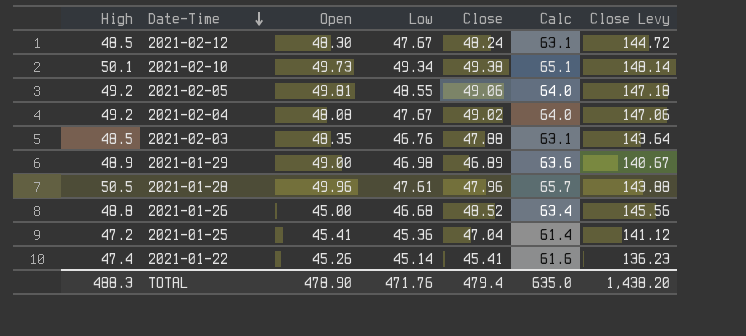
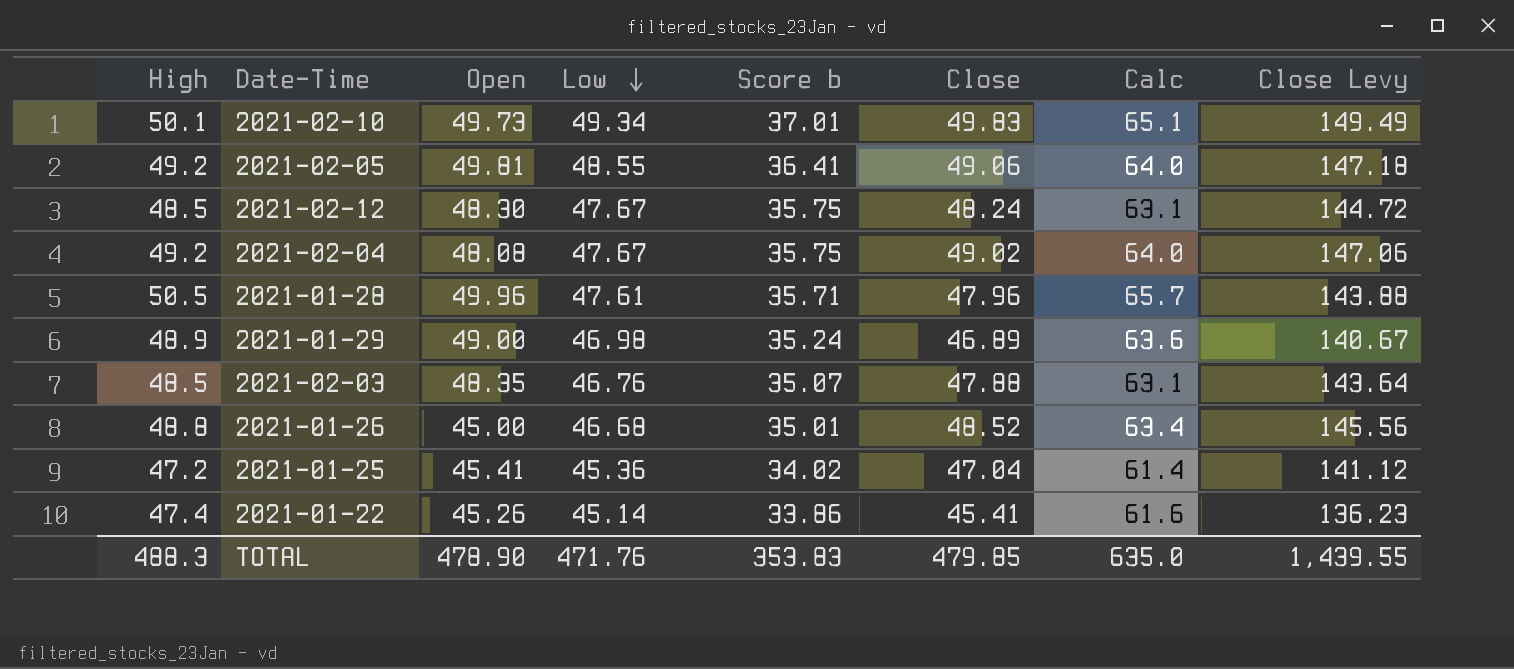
row order: Date-Time descending -> Low descending
column Score b | formula: none -> [Low] * 0.75
2021-02-10 | Close: 49.38 -> 49.83
2021-02-10 | Close Levy: 148.14 -> 149.49
TOTAL | Close: 479.4 -> 479.85
TOTAL | Close Levy: 1,438.20 -> 1,439.55

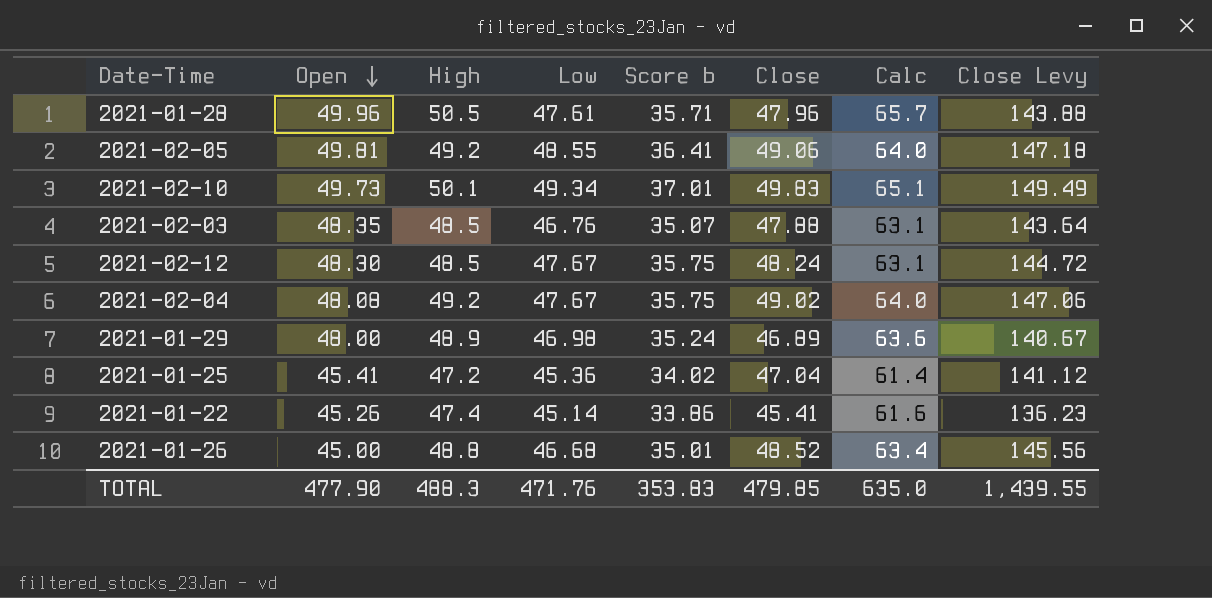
row order: Low descending -> Open descending
column High | position: 1 -> 3
2021-01-29 | Open: 49.00 -> 48.00
TOTAL | Open: 478.90 -> 477.90

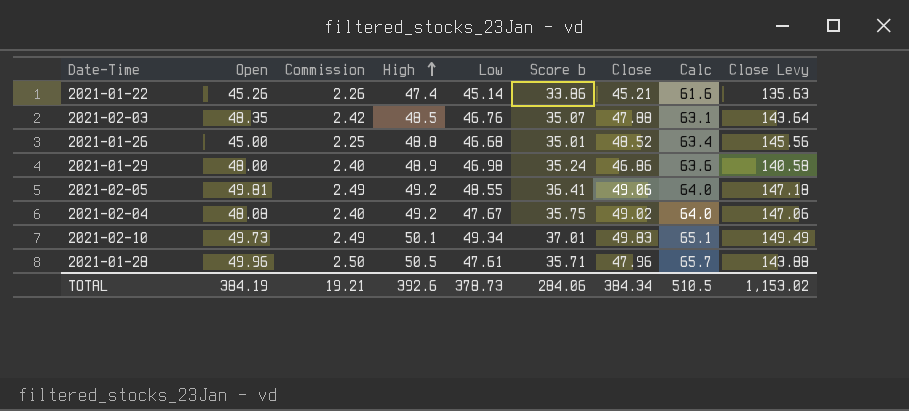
row order: Open descending -> High ascending
column Commission | formula: none -> [Open] * 0.05
row 2021-02-12: 48.30 | 48.5 | 47.67 | 35.75 | 48.24 | 63.1 | 144.72 -> none
row 2021-01-25: 45.41 | 47.2 | 45.36 | 34.02 | 47.04 | 61.4 | 141.12 -> none
2021-01-22 | Close: 45.41 -> 45.21
2021-01-22 | Close Levy: 136.23 -> 135.63
2021-01-29 | Close: 46.89 -> 46.86
2021-01-29 | Close Levy: 140.67 -> 140.58
TOTAL | Open: 477.90 -> 384.19
TOTAL | High: 488.3 -> 392.6
TOTAL | Low: 471.76 -> 378.73
TOTAL | Score b: 353.83 -> 284.06
TOTAL | Close: 479.85 -> 384.34
TOTAL | Calc: 635.0 -> 510.5
TOTAL | Close Levy: 1,439.55 -> 1,153.02

